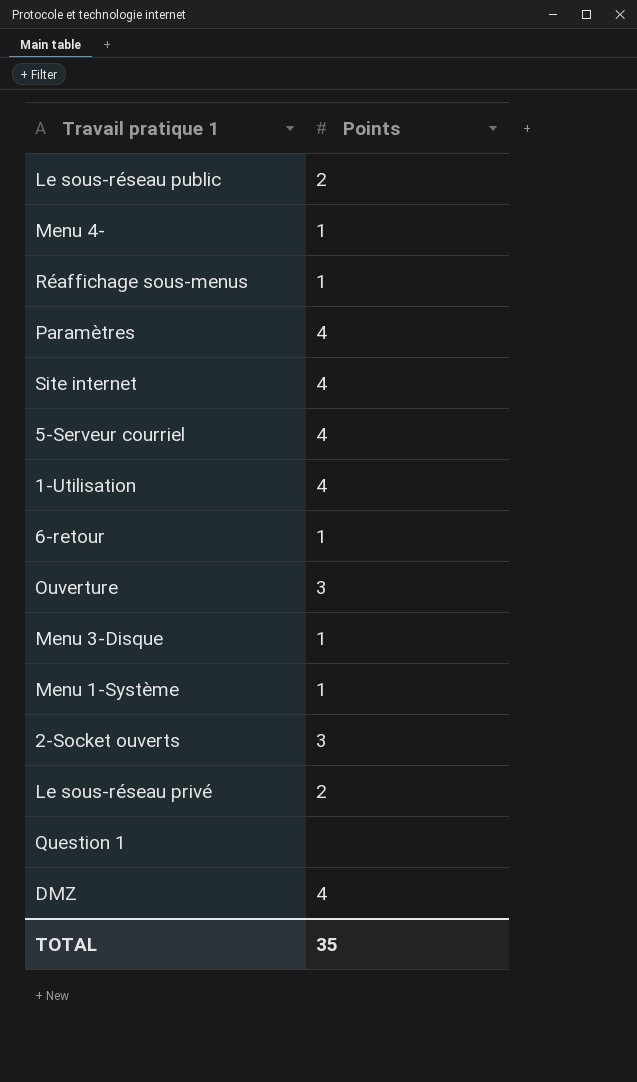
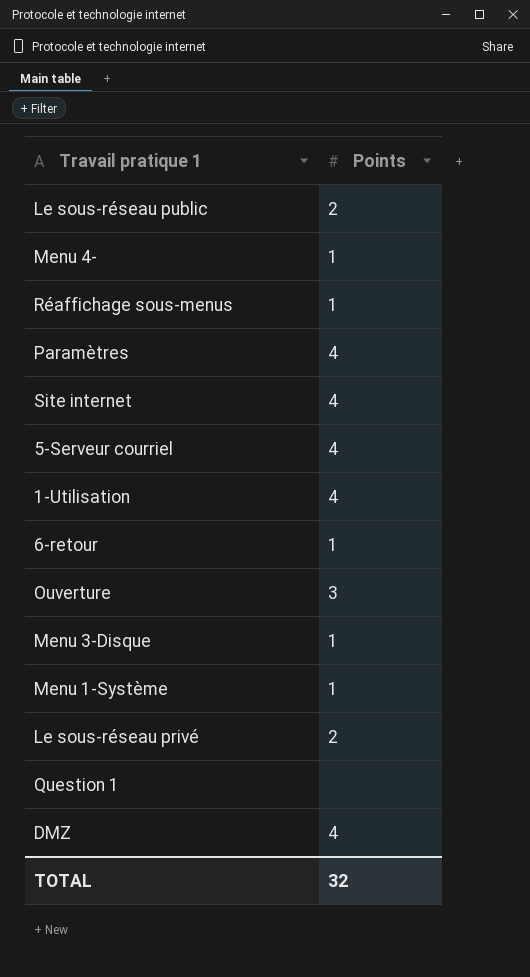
row 2-Socket ouverts: 3 -> none
TOTAL | Points: 35 -> 32

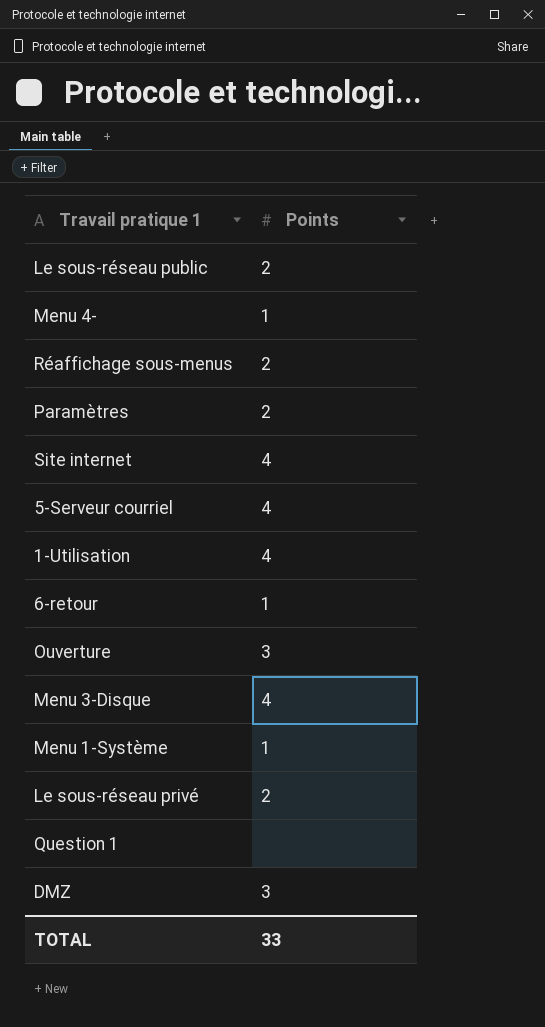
Réaffichage sous-menus | Points: 1 -> 2
Paramètres | Points: 4 -> 2
Menu 3-Disque | Points: 1 -> 4
DMZ | Points: 4 -> 3
TOTAL | Points: 32 -> 33

